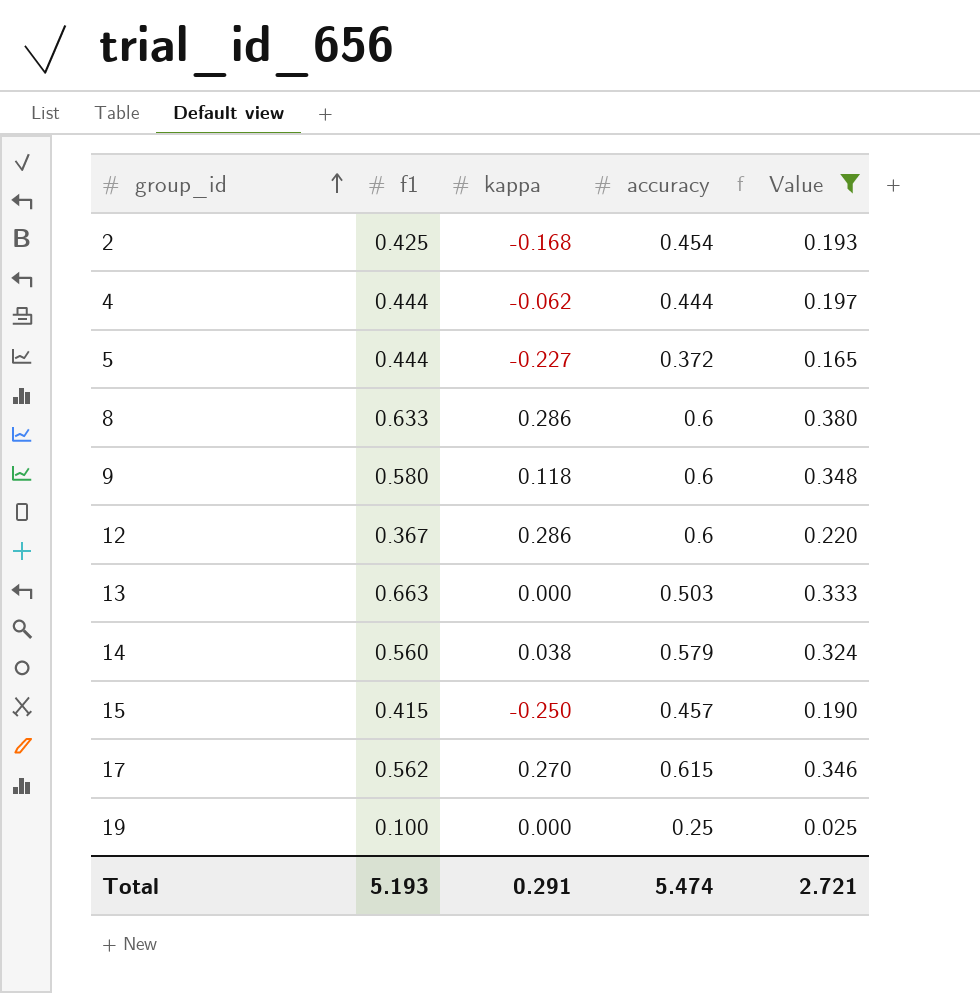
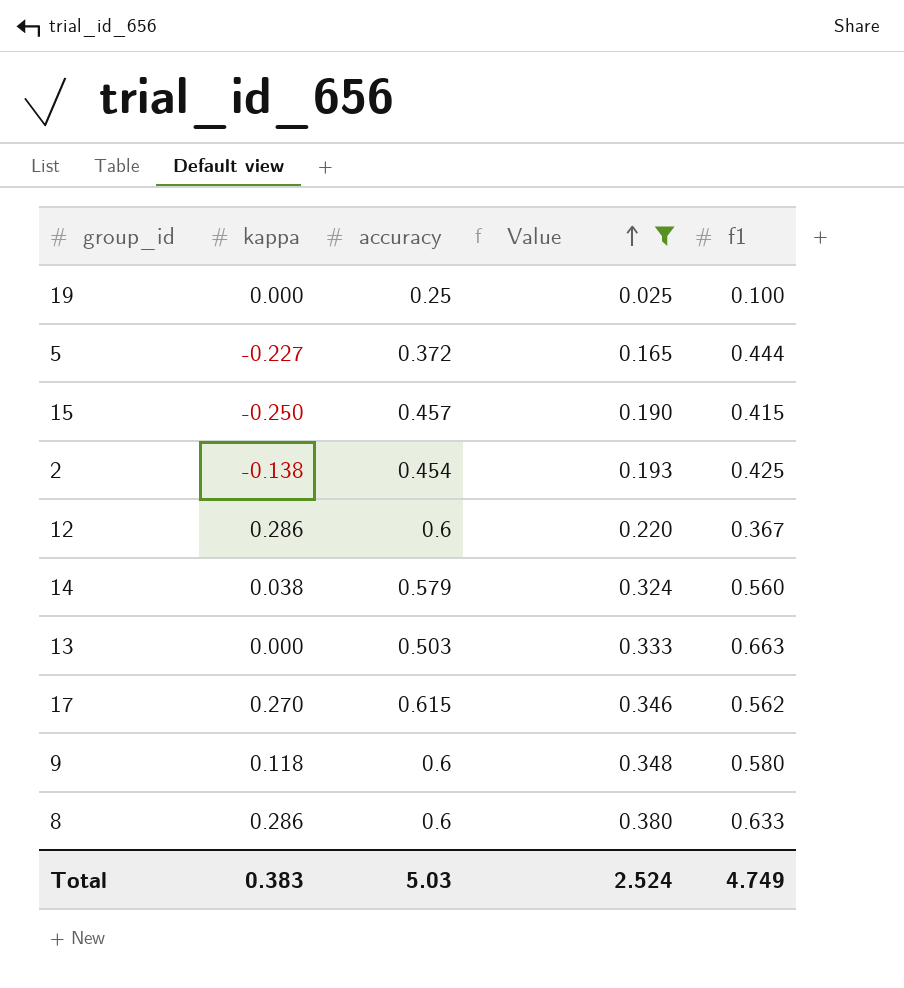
row order: group_id ascending -> Value ascending
column f1 | position: 2 -> 5
row 4: 0.444 | -0.062 | 0.444 | 0.197 -> none
2 | kappa: -0.168 -> -0.138
Total | kappa: 0.291 -> 0.383
Total | accuracy: 5.474 -> 5.03
Total | Value: 2.721 -> 2.524
Total | f1: 5.193 -> 4.749

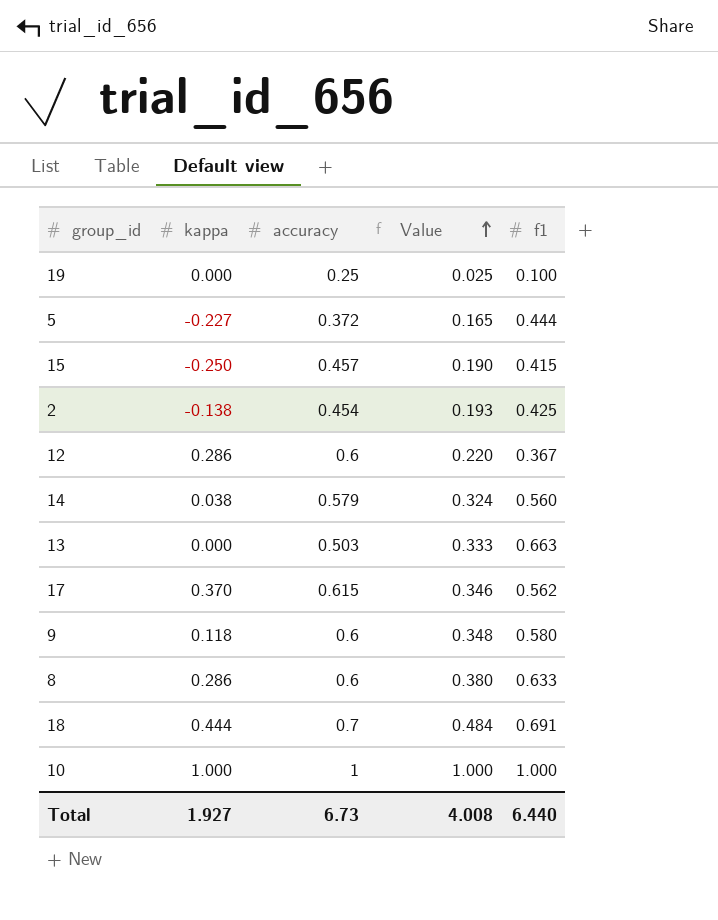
filter: Value <= 0.380 -> none
17 | kappa: 0.270 -> 0.370
Total | kappa: 0.383 -> 1.927
Total | accuracy: 5.03 -> 6.73
Total | Value: 2.524 -> 4.008
Total | f1: 4.749 -> 6.440

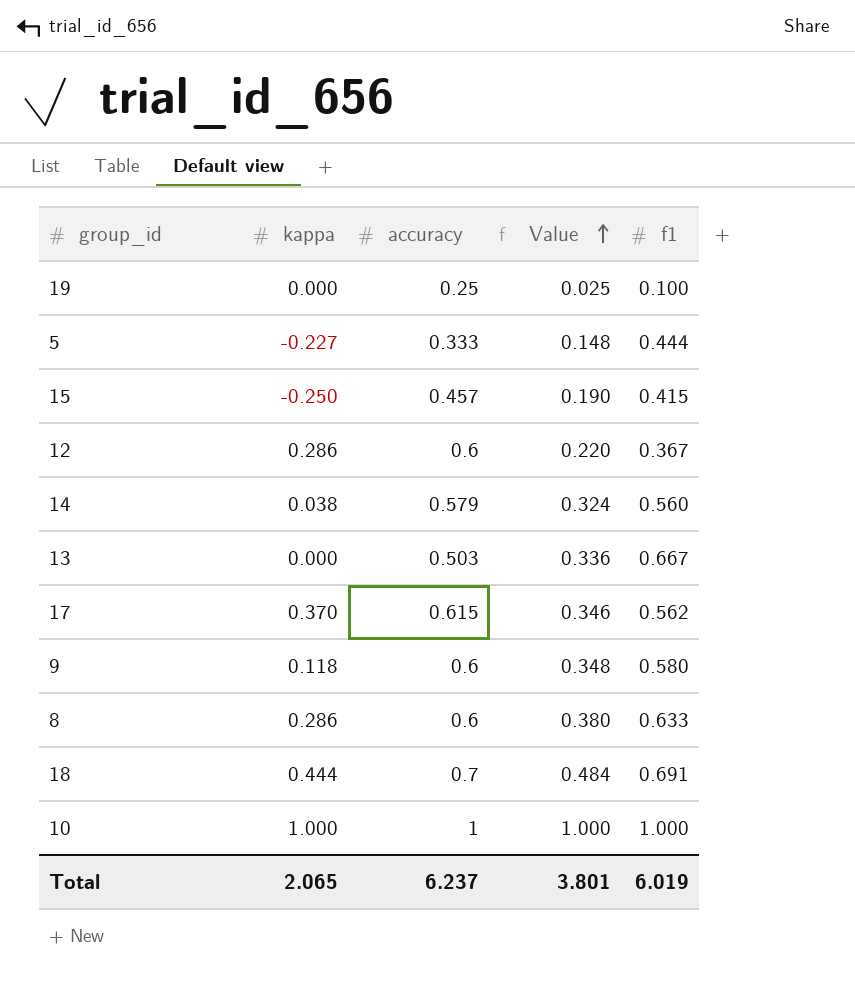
row 2: -0.138 | 0.454 | 0.193 | 0.425 -> none
5 | accuracy: 0.372 -> 0.333
5 | Value: 0.165 -> 0.148
13 | Value: 0.333 -> 0.336
13 | f1: 0.663 -> 0.667
Total | kappa: 1.927 -> 2.065
Total | accuracy: 6.73 -> 6.237
Total | Value: 4.008 -> 3.801
Total | f1: 6.440 -> 6.019

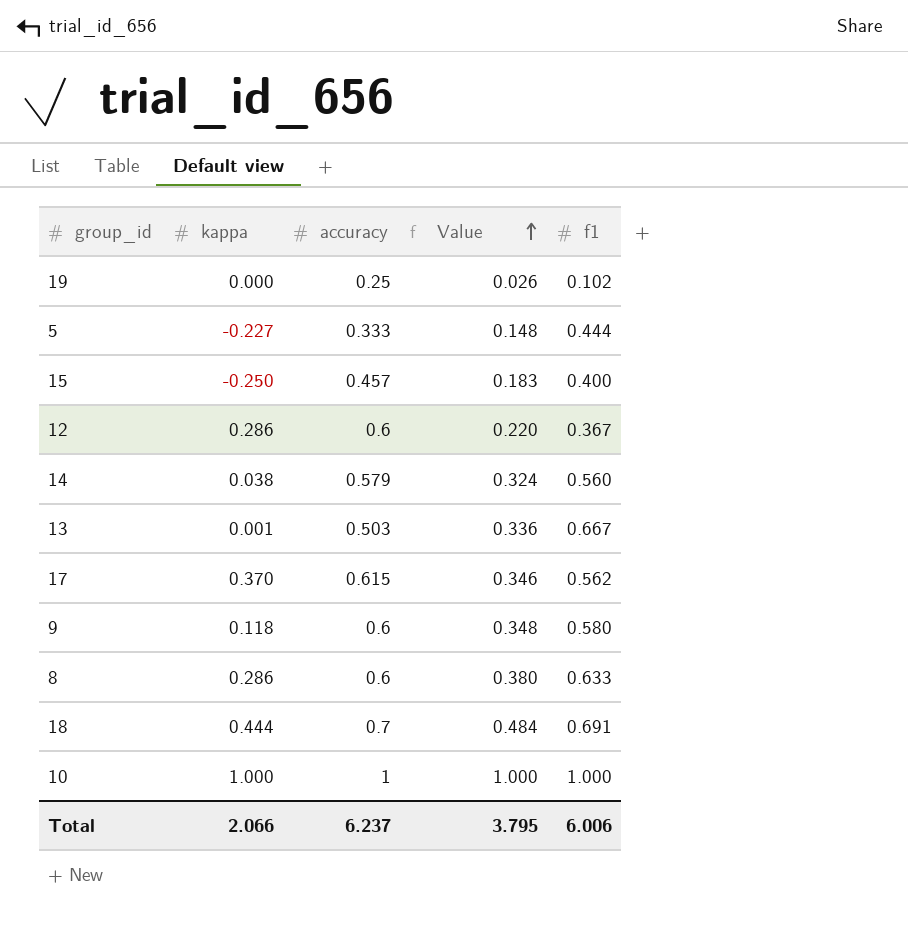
19 | Value: 0.025 -> 0.026
19 | f1: 0.100 -> 0.102
15 | Value: 0.190 -> 0.183
15 | f1: 0.415 -> 0.400
13 | kappa: 0.000 -> 0.001
Total | kappa: 2.065 -> 2.066
Total | Value: 3.801 -> 3.795
Total | f1: 6.019 -> 6.006

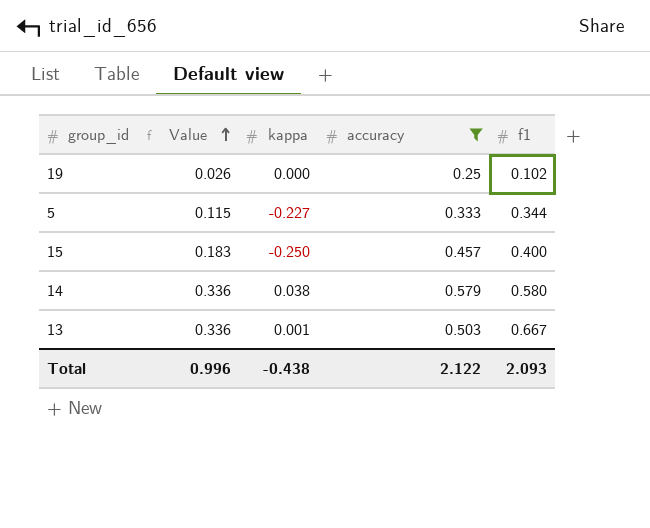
filter: none -> accuracy <= 0.579
column Value | position: 4 -> 2
5 | Value: 0.148 -> 0.115
5 | f1: 0.444 -> 0.344
14 | Value: 0.324 -> 0.336
14 | f1: 0.560 -> 0.580
Total | Value: 3.795 -> 0.996
Total | kappa: 2.066 -> -0.438
Total | accuracy: 6.237 -> 2.122
Total | f1: 6.006 -> 2.093

